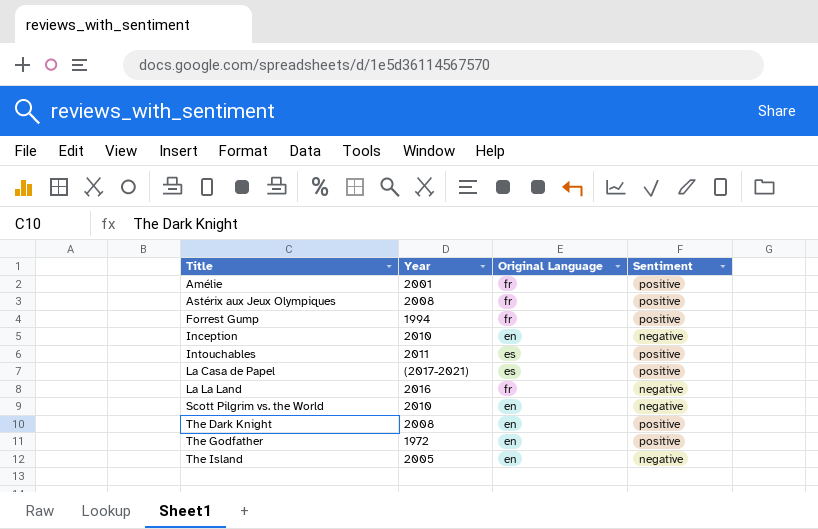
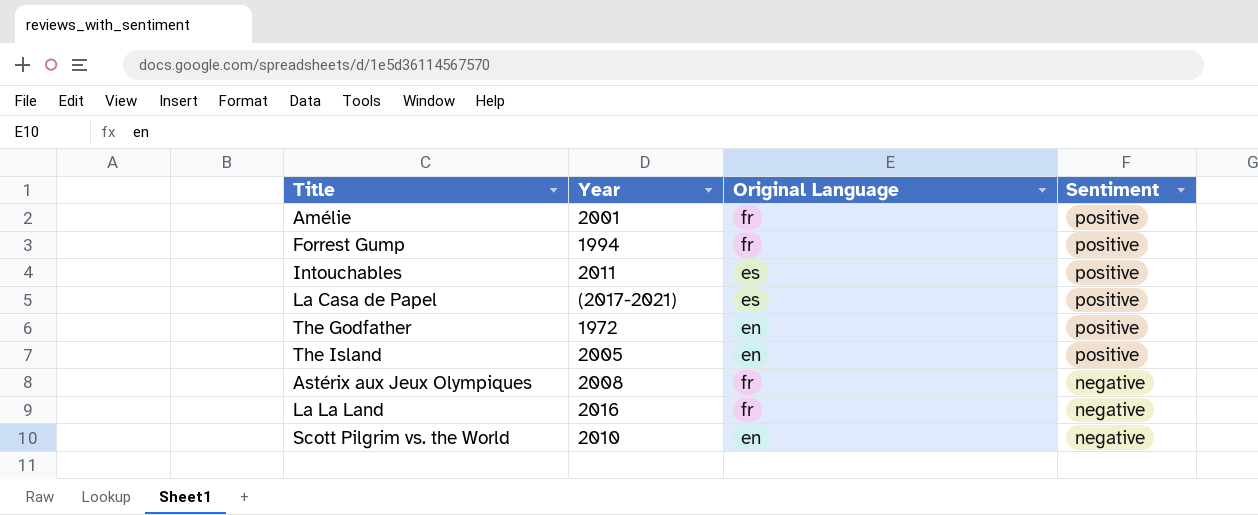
row order: Title ascending -> Sentiment descending
row Inception: 2010 | en | negative -> none
row The Dark Knight: 2008 | en | positive -> none
The Island | Sentiment: negative -> positive
Astérix aux Jeux Olympiques | Sentiment: positive -> negative

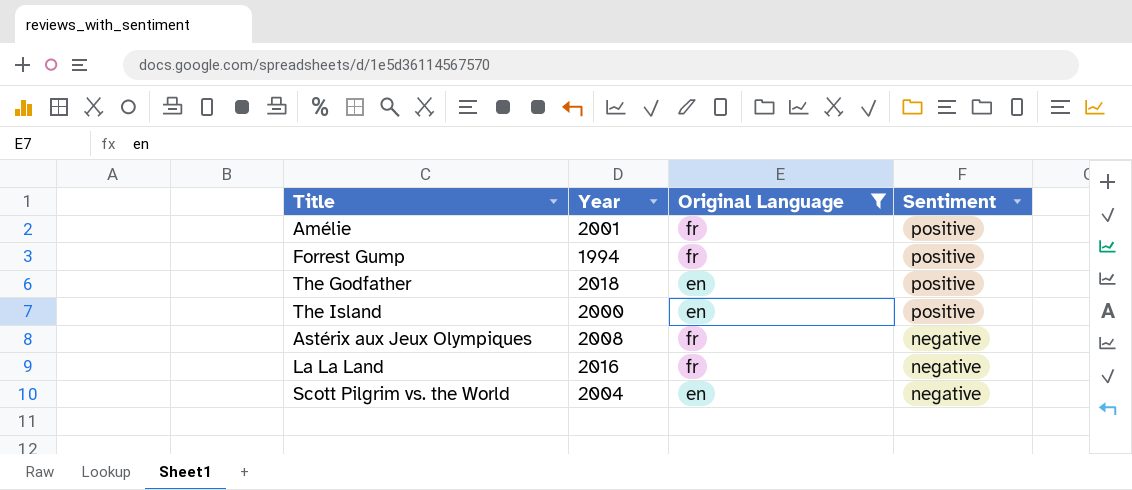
filter: none -> Original Language != es
The Godfather | Year: 1972 -> 2018
The Island | Year: 2005 -> 2000
Scott Pilgrim vs. the World | Year: 2010 -> 2004

